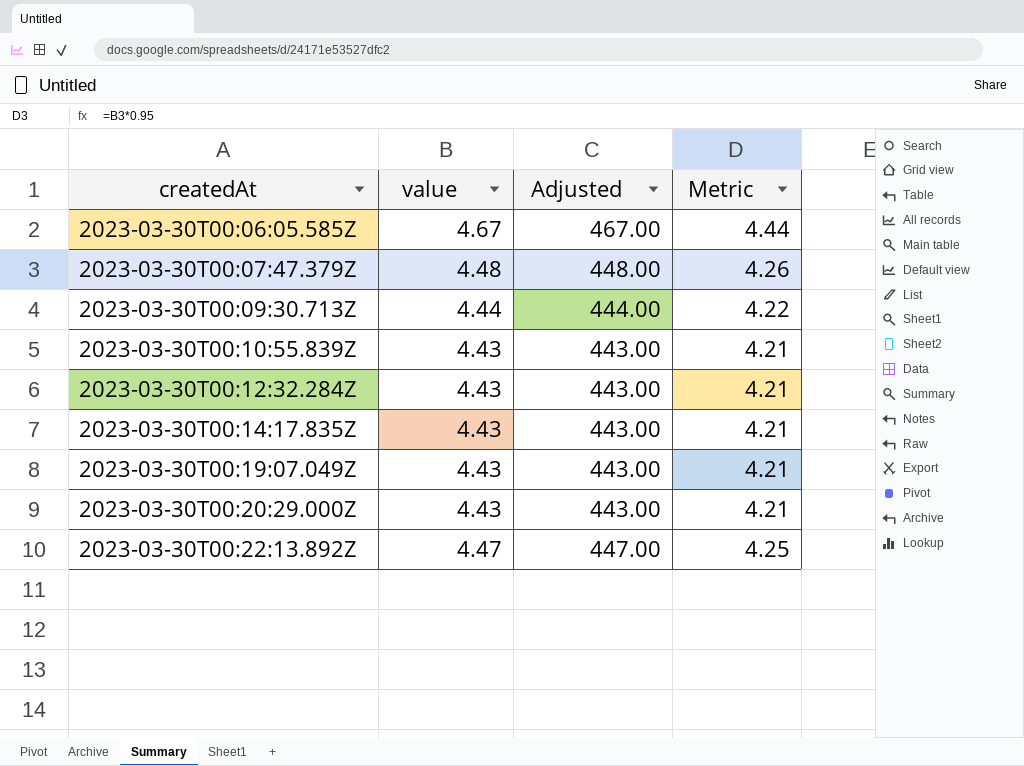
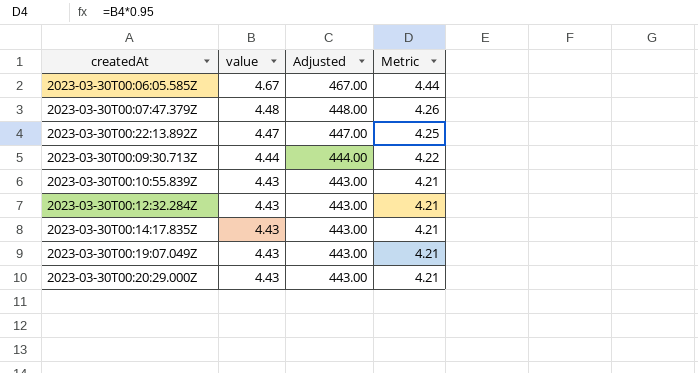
row order: createdAt ascending -> value descending

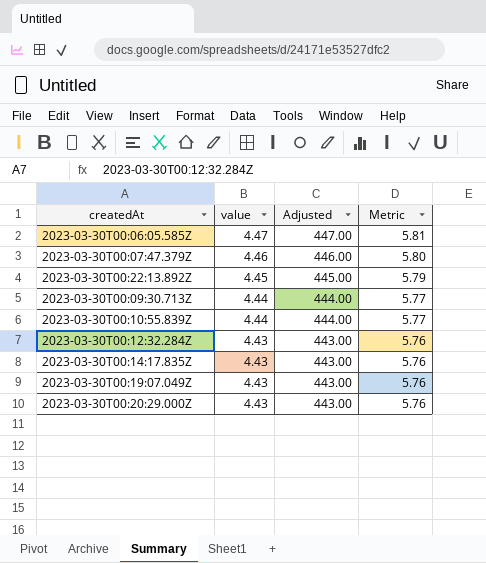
column Metric | formula: [value] * 0.95 -> [value] * 1.3
2023-03-30T00:06:05.585Z | value: 4.67 -> 4.47
2023-03-30T00:06:05.585Z | Adjusted: 467.00 -> 447.00
2023-03-30T00:07:47.379Z | value: 4.48 -> 4.46
2023-03-30T00:07:47.379Z | Adjusted: 448.00 -> 446.00
2023-03-30T00:22:13.892Z | value: 4.47 -> 4.45
2023-03-30T00:22:13.892Z | Adjusted: 447.00 -> 445.00
2023-03-30T00:10:55.839Z | value: 4.43 -> 4.44
2023-03-30T00:10:55.839Z | Adjusted: 443.00 -> 444.00

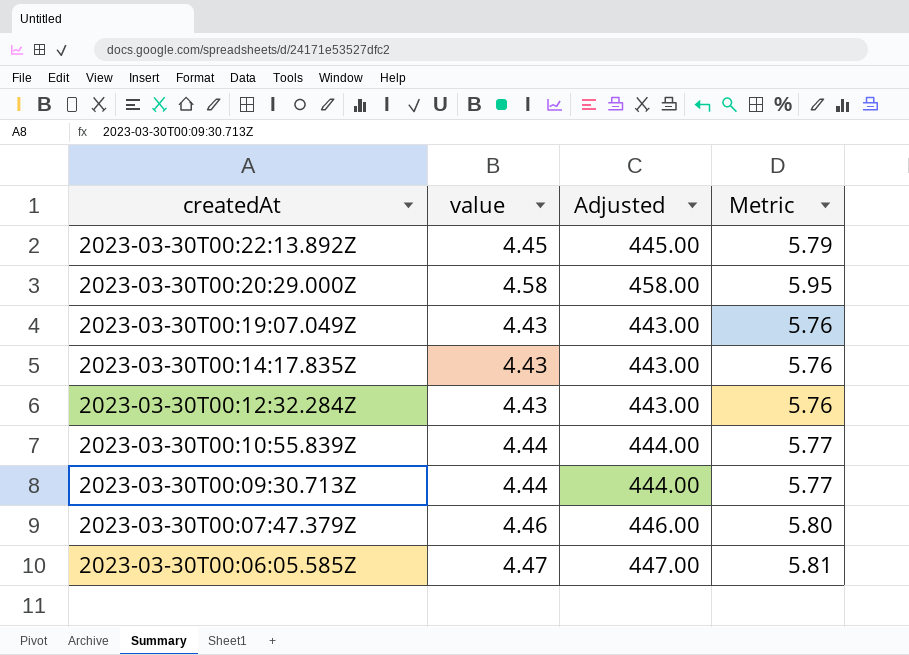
row order: value descending -> createdAt descending
2023-03-30T00:20:29.000Z | value: 4.43 -> 4.58
2023-03-30T00:20:29.000Z | Adjusted: 443.00 -> 458.00
2023-03-30T00:20:29.000Z | Metric: 5.76 -> 5.95

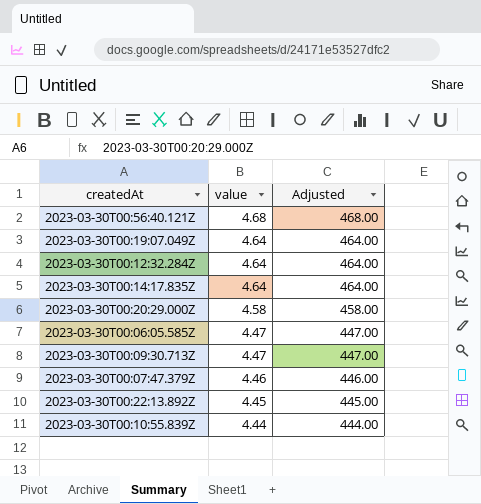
row order: createdAt descending -> value descending
column Metric | formula: [value] * 1.3 -> none
row 2023-03-30T00:56:40.121Z: none -> 4.68 | 468.00
2023-03-30T00:19:07.049Z | value: 4.43 -> 4.64
2023-03-30T00:19:07.049Z | Adjusted: 443.00 -> 464.00
2023-03-30T00:12:32.284Z | value: 4.43 -> 4.64
2023-03-30T00:12:32.284Z | Adjusted: 443.00 -> 464.00
2023-03-30T00:14:17.835Z | value: 4.43 -> 4.64
2023-03-30T00:14:17.835Z | Adjusted: 443.00 -> 464.00
2023-03-30T00:09:30.713Z | value: 4.44 -> 4.47
2023-03-30T00:09:30.713Z | Adjusted: 444.00 -> 447.00

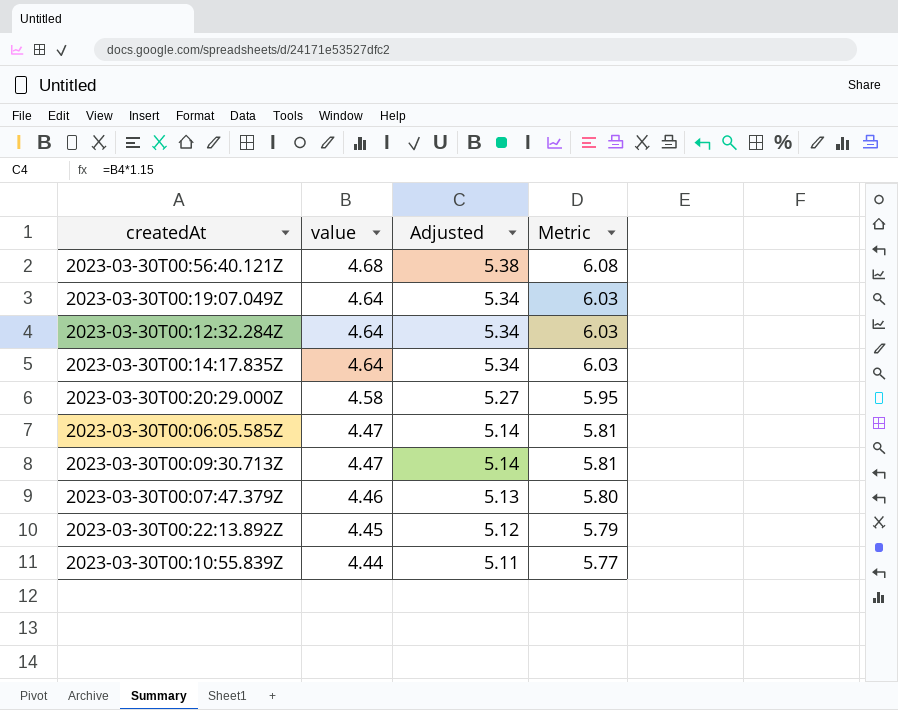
column Adjusted | formula: [value] * 100 -> [value] * 1.15
column Metric | formula: none -> [value] * 1.3

